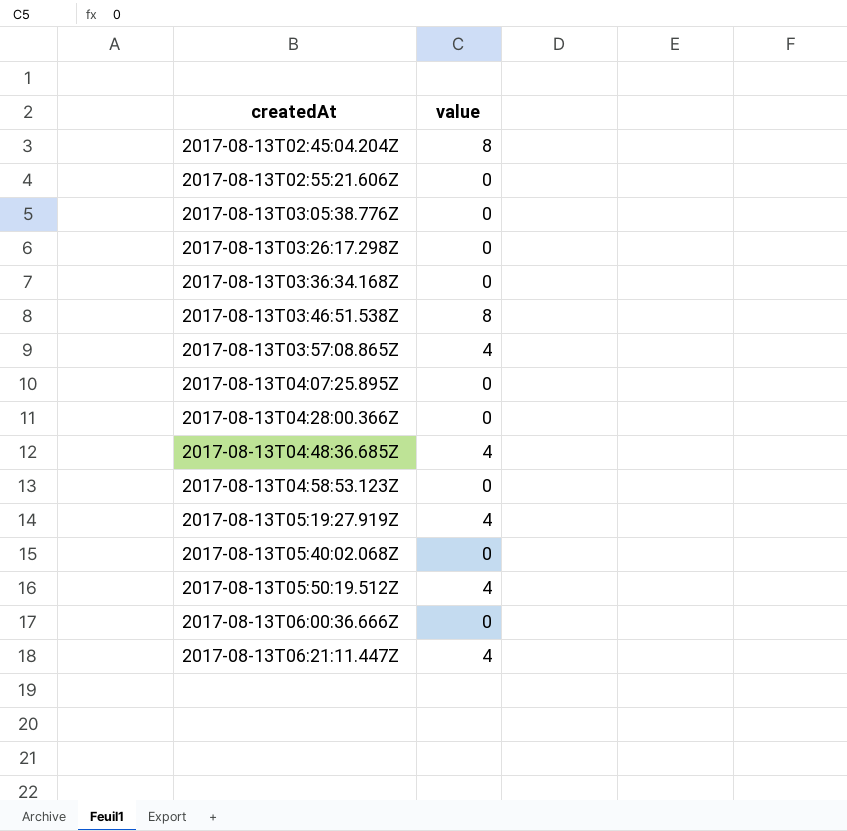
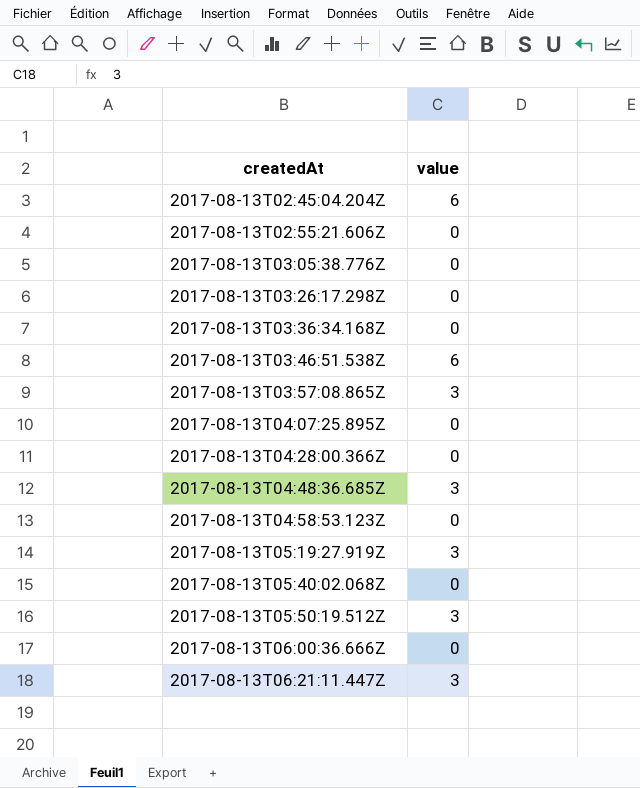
2017-08-13T02:45:04.204Z | value: 8 -> 6
2017-08-13T03:46:51.538Z | value: 8 -> 6
2017-08-13T03:57:08.865Z | value: 4 -> 3
2017-08-13T04:48:36.685Z | value: 4 -> 3
2017-08-13T05:19:27.919Z | value: 4 -> 3
2017-08-13T05:50:19.512Z | value: 4 -> 3
2017-08-13T06:21:11.447Z | value: 4 -> 3

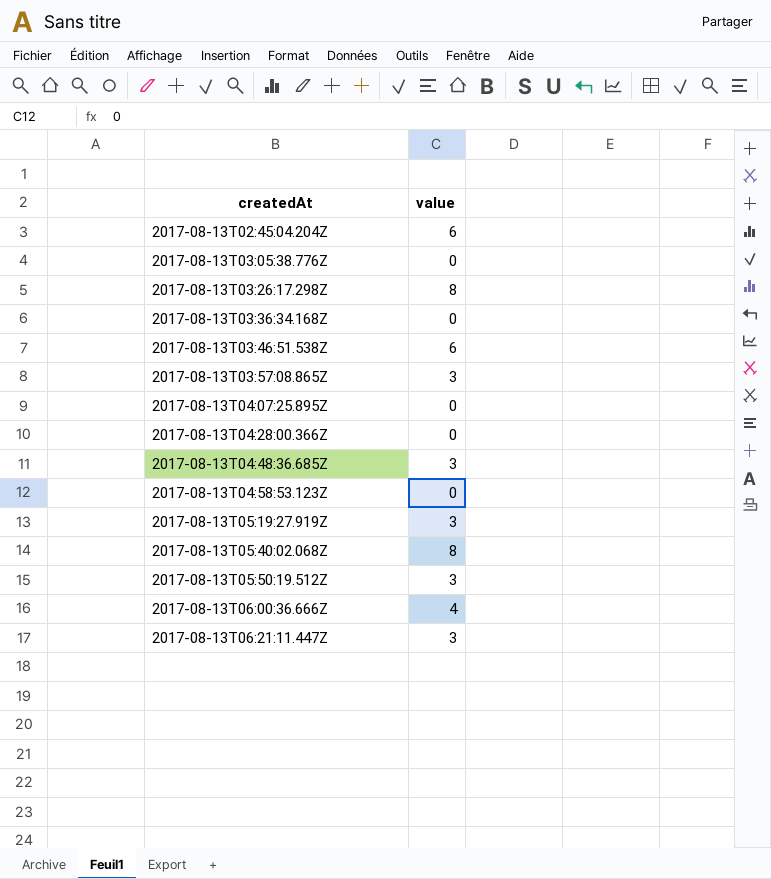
row 2017-08-13T02:55:21.606Z: 0 -> none
2017-08-13T03:26:17.298Z | value: 0 -> 8
2017-08-13T05:40:02.068Z | value: 0 -> 8
2017-08-13T06:00:36.666Z | value: 0 -> 4

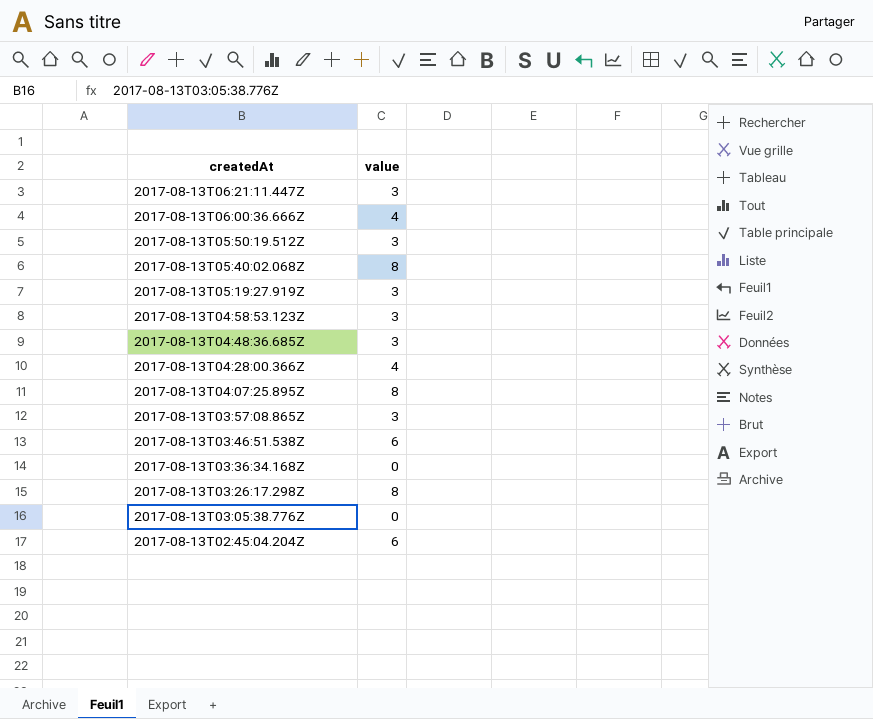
row order: createdAt ascending -> createdAt descending
2017-08-13T04:58:53.123Z | value: 0 -> 3
2017-08-13T04:28:00.366Z | value: 0 -> 4
2017-08-13T04:07:25.895Z | value: 0 -> 8

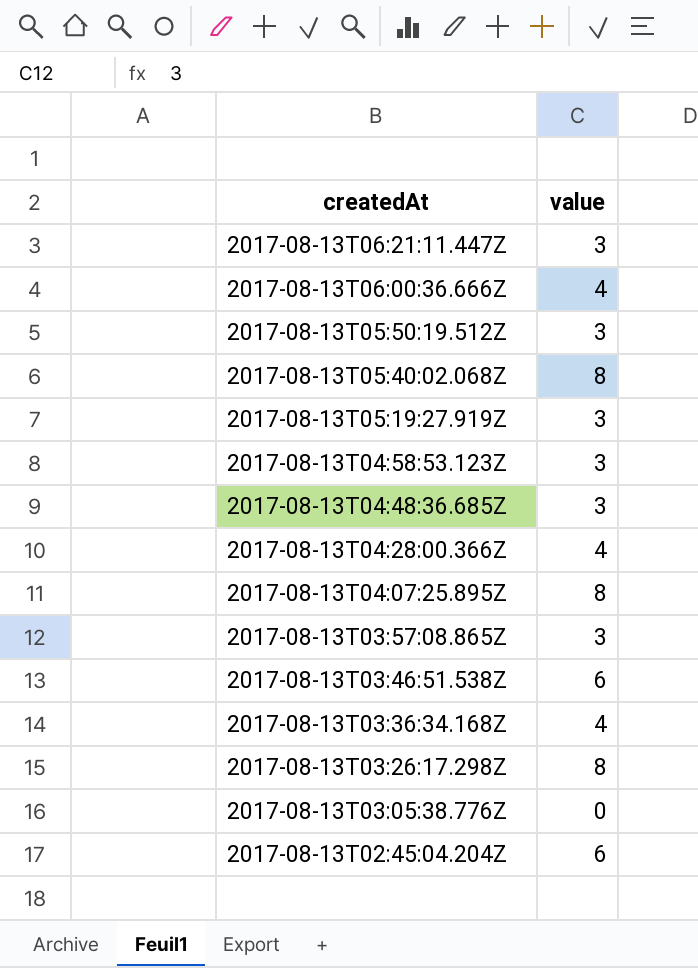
2017-08-13T03:36:34.168Z | value: 0 -> 4

